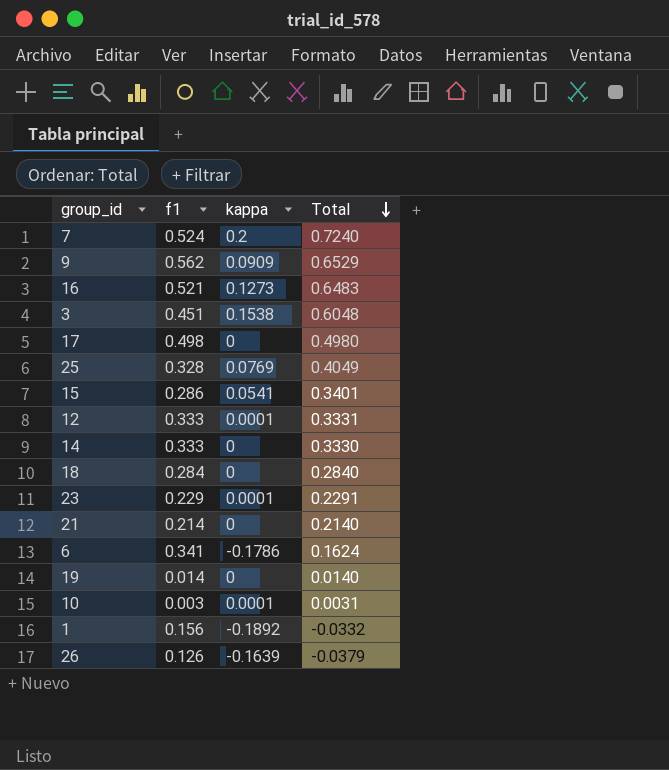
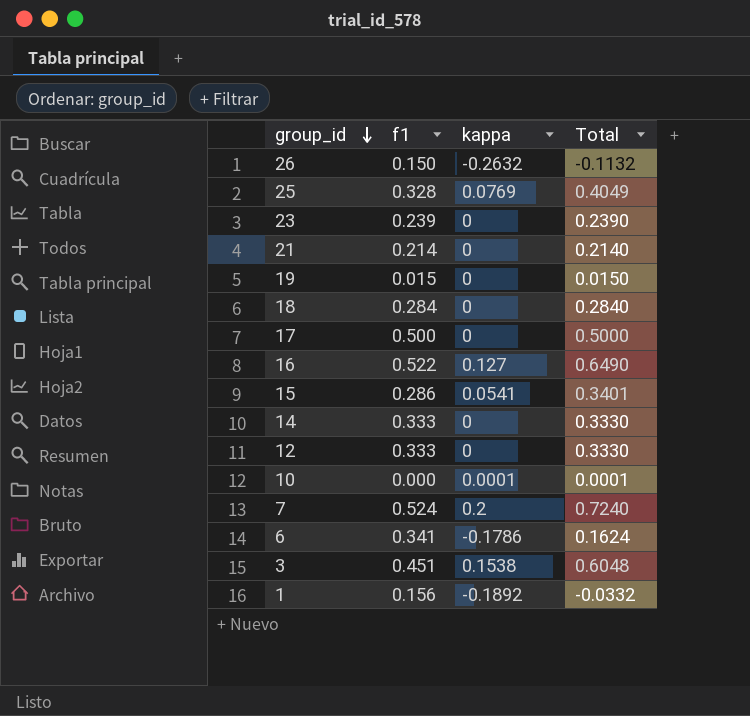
row order: Total descending -> group_id descending
row 9: 0.562 | 0.0909 | 0.6529 -> none
26 | f1: 0.126 -> 0.150
26 | kappa: -0.1639 -> -0.2632
26 | Total: -0.0379 -> -0.1132
23 | f1: 0.229 -> 0.239
23 | kappa: 0.0001 -> 0
23 | Total: 0.2291 -> 0.2390
19 | f1: 0.014 -> 0.015
19 | Total: 0.0140 -> 0.0150
17 | f1: 0.498 -> 0.500
17 | Total: 0.4980 -> 0.5000
16 | f1: 0.521 -> 0.522
16 | kappa: 0.1273 -> 0.127
16 | Total: 0.6483 -> 0.6490
12 | kappa: 0.0001 -> 0
12 | Total: 0.3331 -> 0.3330
10 | f1: 0.003 -> 0.000
10 | Total: 0.0031 -> 0.0001

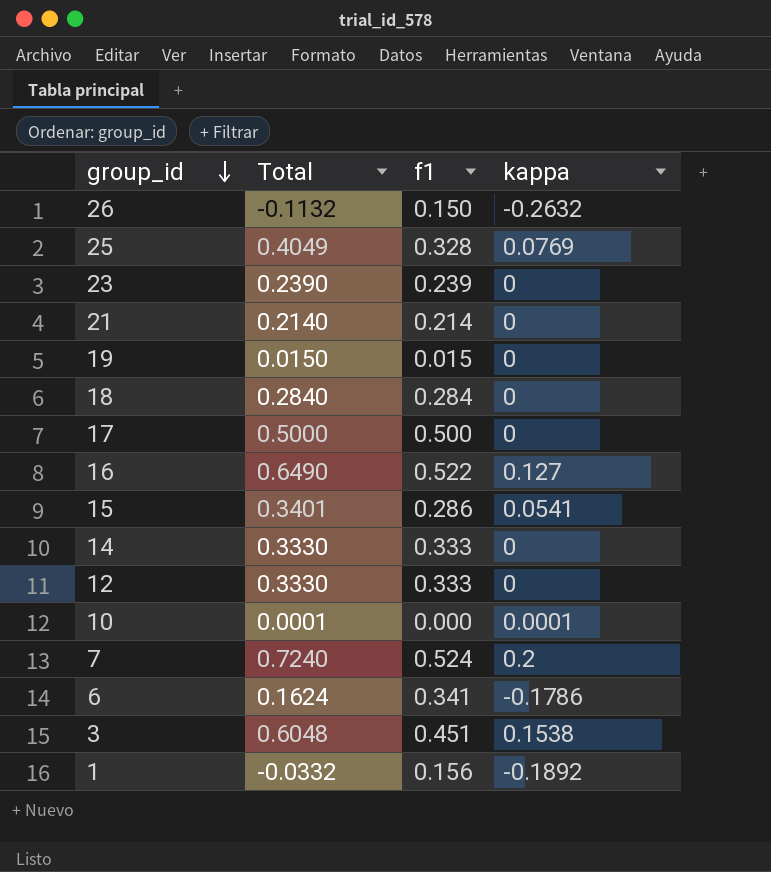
column Total | position: 4 -> 2

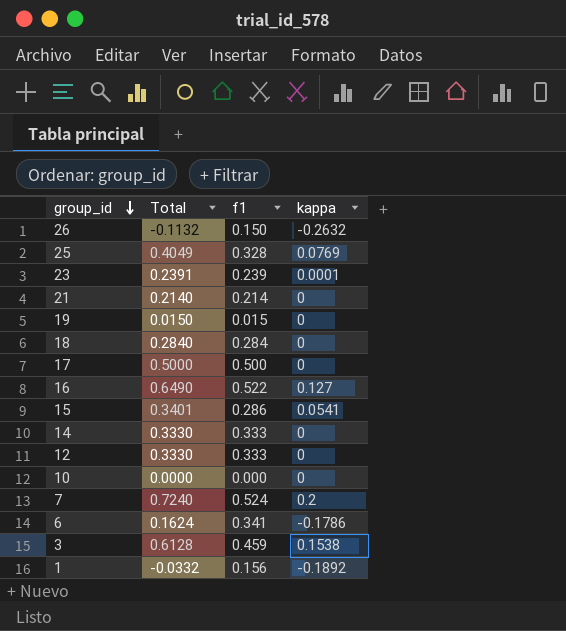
23 | Total: 0.2390 -> 0.2391
23 | kappa: 0 -> 0.0001
10 | Total: 0.0001 -> 0.0000
10 | kappa: 0.0001 -> 0
3 | Total: 0.6048 -> 0.6128
3 | f1: 0.451 -> 0.459

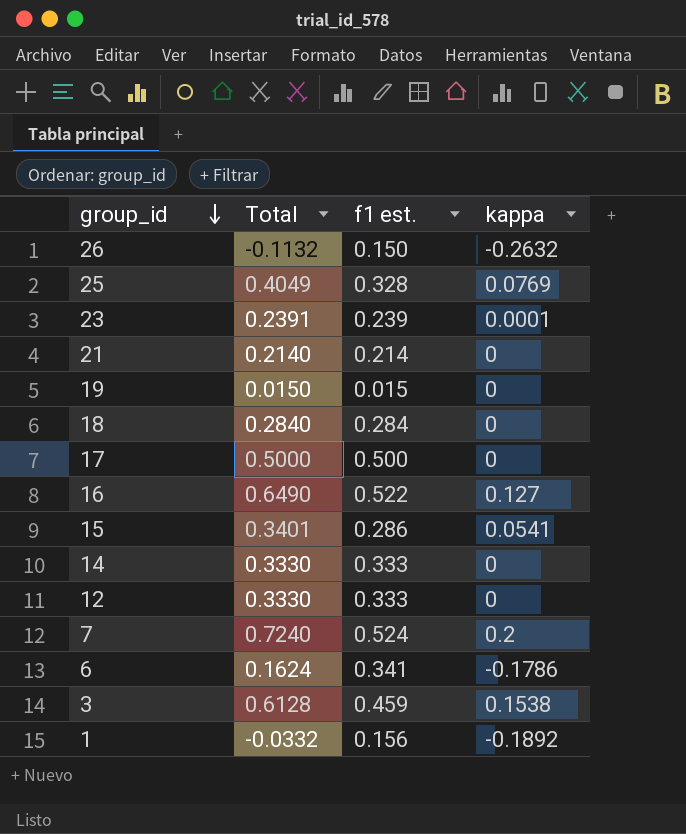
column name: f1 -> f1 est.
row 10: 0.0000 | 0.000 | 0 -> none

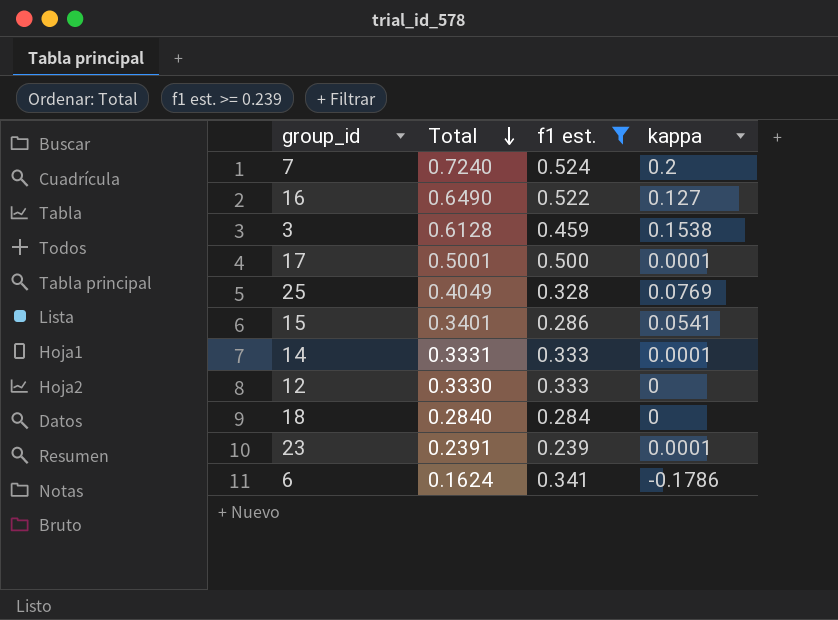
filter: none -> f1 est. >= 0.239
row order: group_id descending -> Total descending
17 | Total: 0.5000 -> 0.5001
17 | kappa: 0 -> 0.0001
14 | Total: 0.3330 -> 0.3331
14 | kappa: 0 -> 0.0001

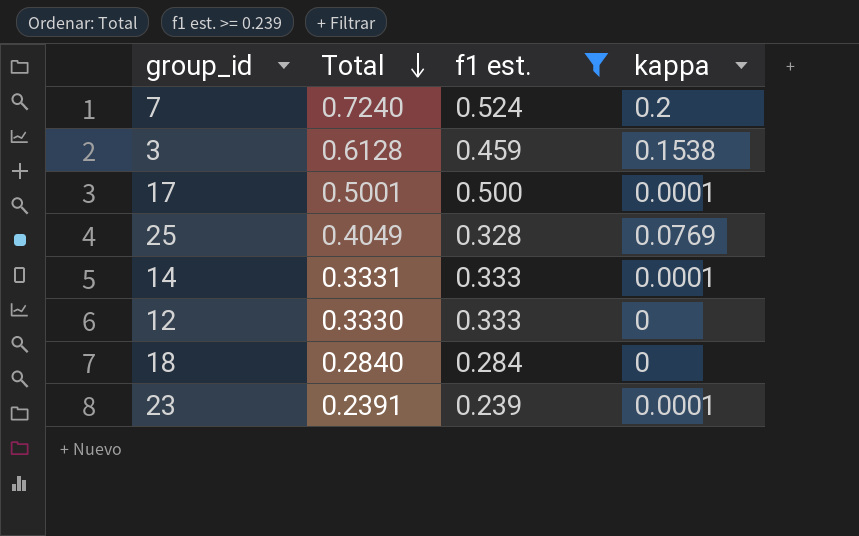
row 16: 0.6490 | 0.522 | 0.127 -> none
row 15: 0.3401 | 0.286 | 0.0541 -> none
row 6: 0.1624 | 0.341 | -0.1786 -> none

